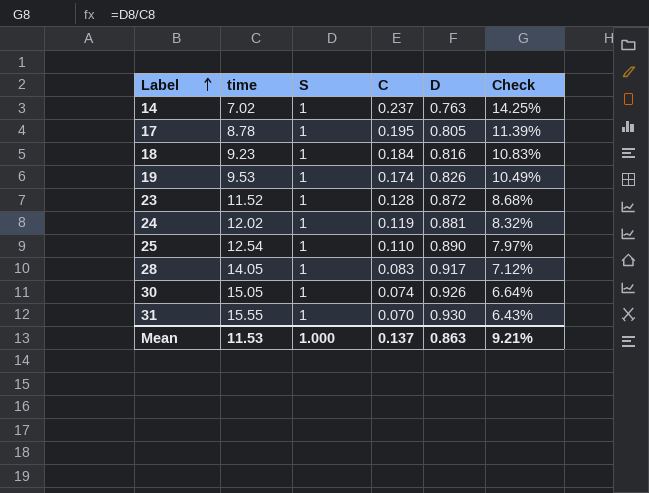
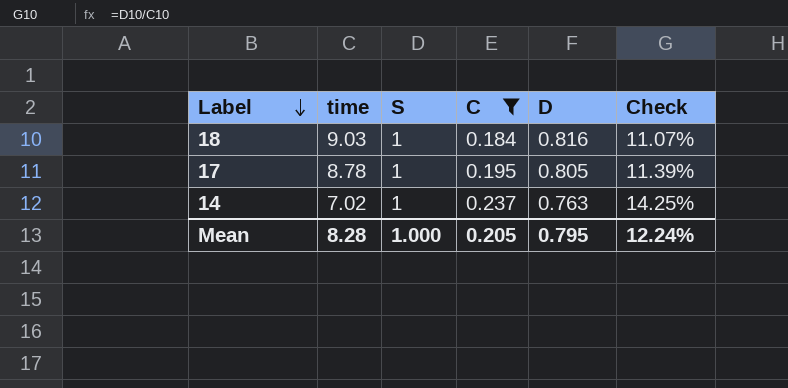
filter: none -> C >= 0.184
row order: Label ascending -> Label descending
18 | time: 9.23 -> 9.03
18 | Check: 10.83% -> 11.07%
Mean | time: 11.53 -> 8.28
Mean | C: 0.137 -> 0.205
Mean | D: 0.863 -> 0.795
Mean | Check: 9.21% -> 12.24%

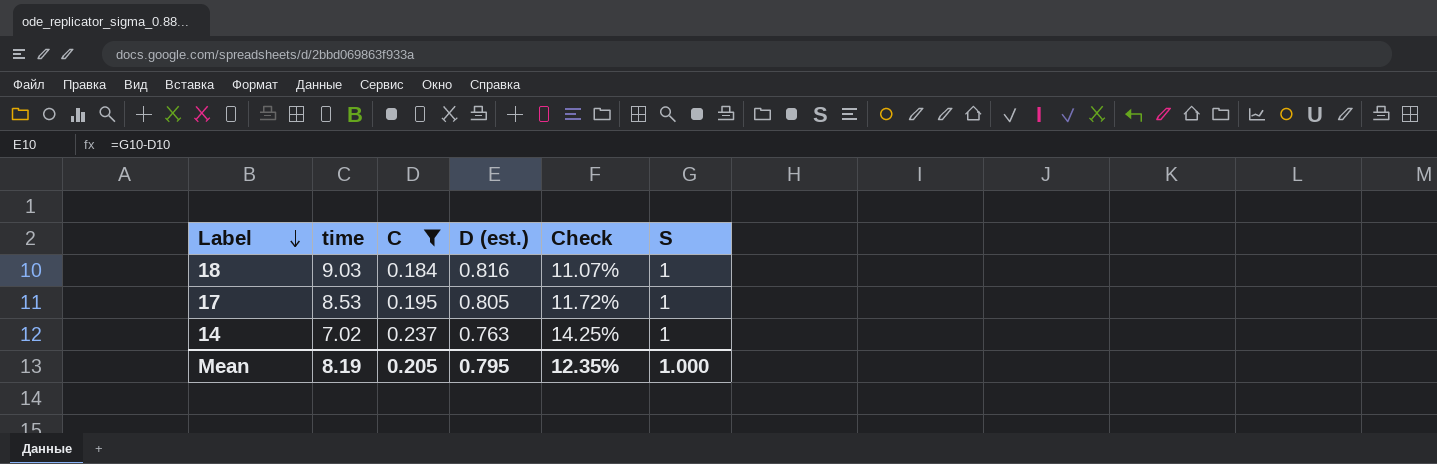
column name: D -> D (est.)
column S | position: 3 -> 6
17 | time: 8.78 -> 8.53
17 | Check: 11.39% -> 11.72%
Mean | time: 8.28 -> 8.19
Mean | Check: 12.24% -> 12.35%

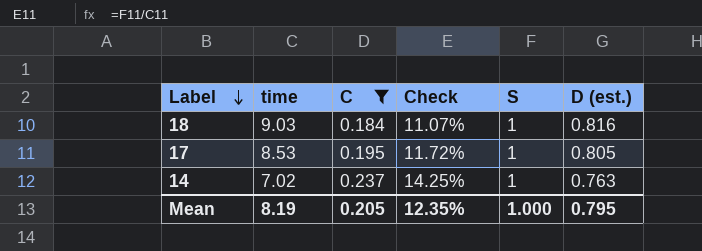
column D (est.) | position: 4 -> 6

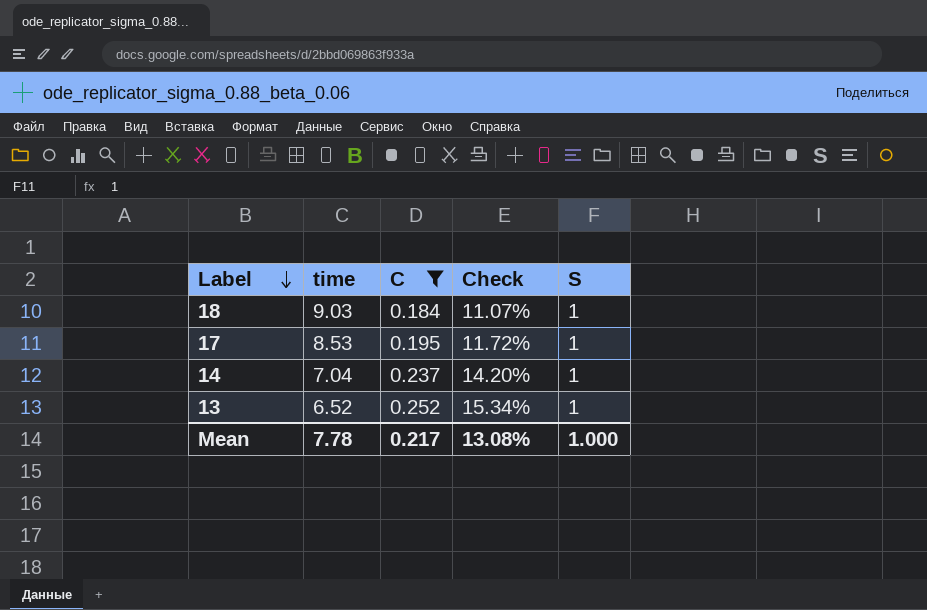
column D (est.) | formula: [S] - [C] -> none
14 | time: 7.02 -> 7.04
14 | Check: 14.25% -> 14.20%
row 13: none -> 6.52 | 0.252 | 15.34% | 1
Mean | time: 8.19 -> 7.78
Mean | C: 0.205 -> 0.217
Mean | Check: 12.35% -> 13.08%

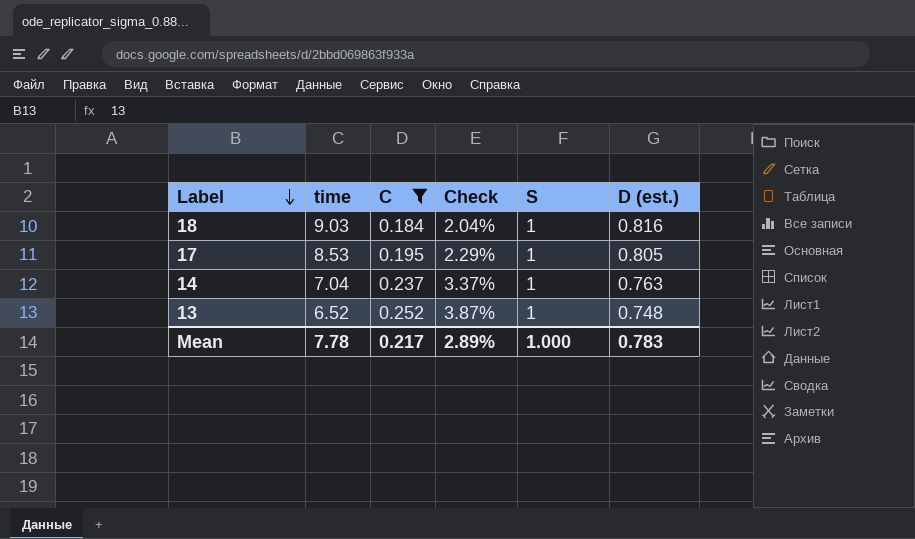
column Check | formula: [S] / [time] -> [C] / [time]
column D (est.) | formula: none -> [S] - [C]
Mean | Check: 13.08% -> 2.89%

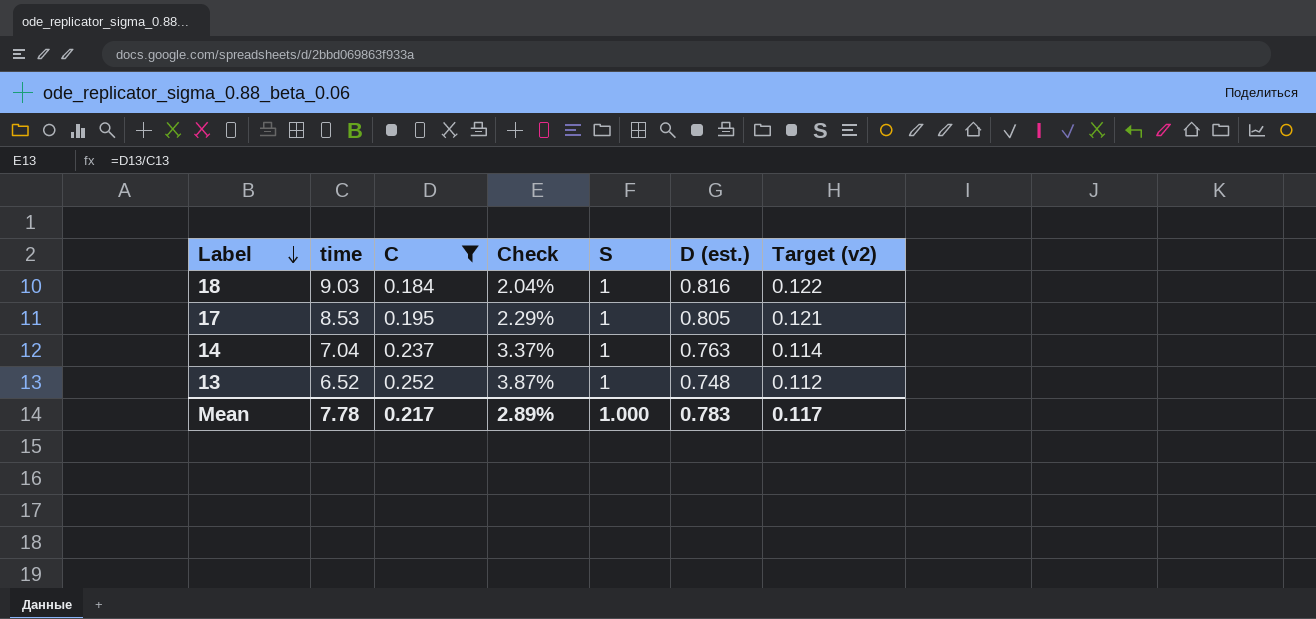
column Target (v2) | formula: none -> [D (est.)] * 0.15

